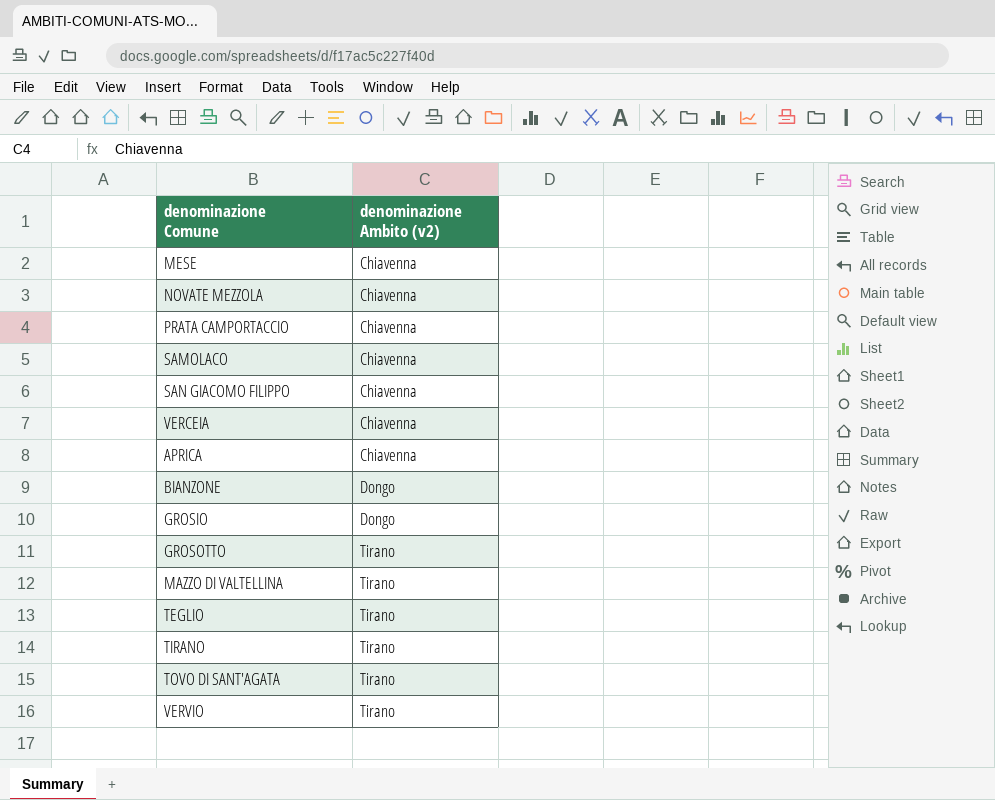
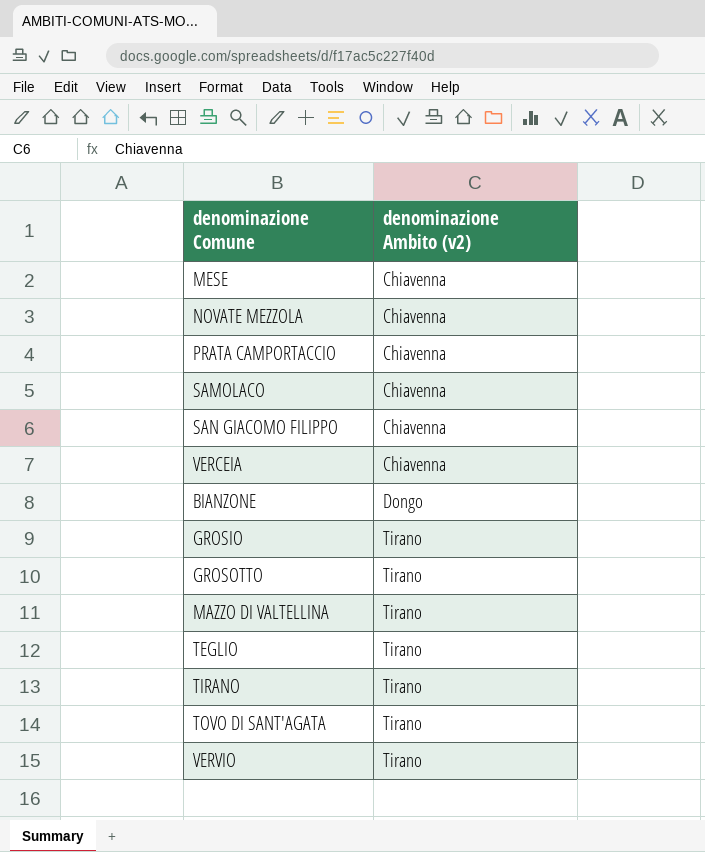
row APRICA: Chiavenna -> none
GROSIO | denominazione Ambito (v2): Dongo -> Tirano

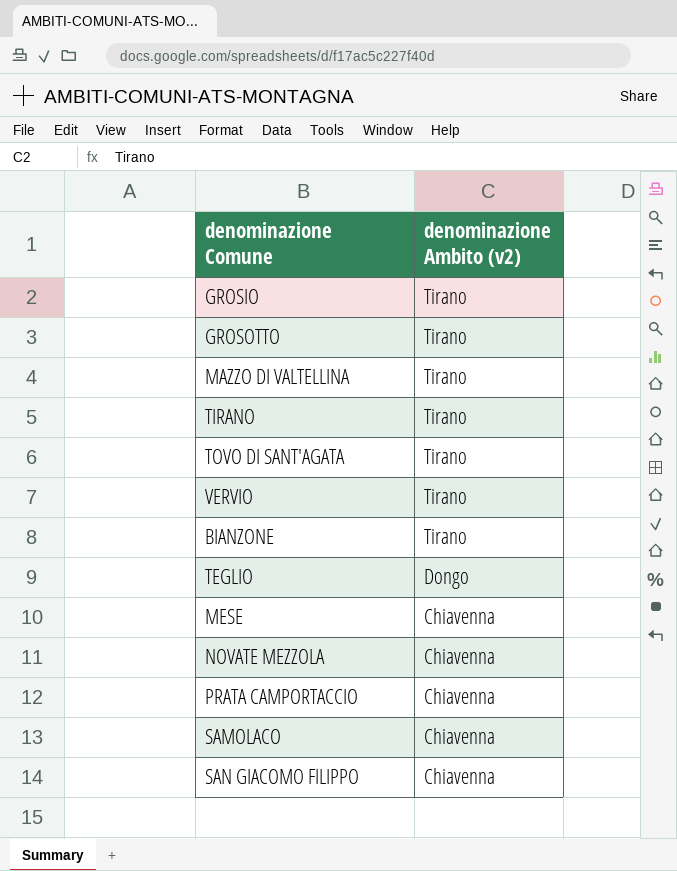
row order: denominazione Ambito (v2) ascending -> denominazione Ambito (v2) descending
row VERCEIA: Chiavenna -> none
BIANZONE | denominazione Ambito (v2): Dongo -> Tirano
TEGLIO | denominazione Ambito (v2): Tirano -> Dongo

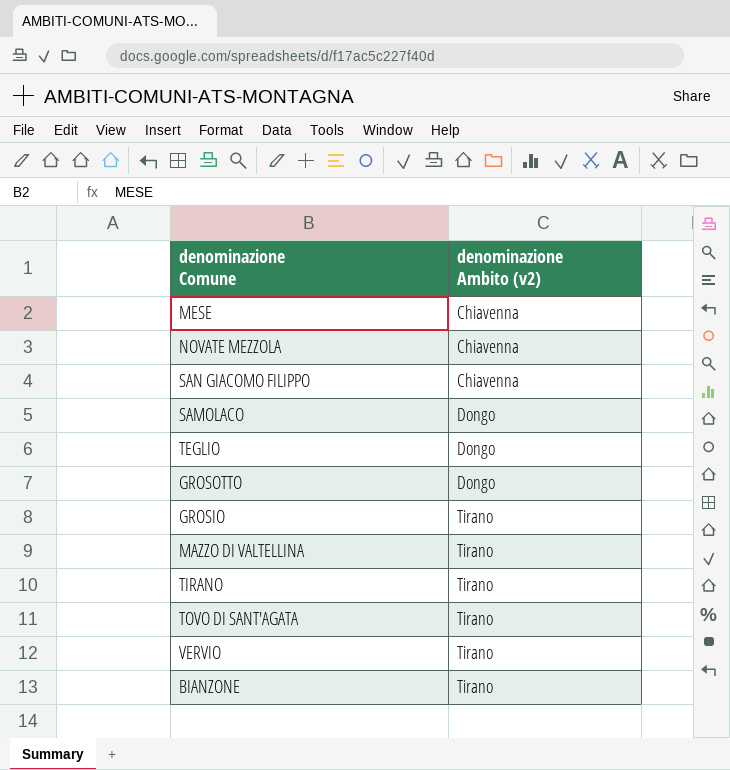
row order: denominazione Ambito (v2) descending -> denominazione Ambito (v2) ascending
row PRATA CAMPORTACCIO: Chiavenna -> none
SAMOLACO | denominazione Ambito (v2): Chiavenna -> Dongo
GROSOTTO | denominazione Ambito (v2): Tirano -> Dongo

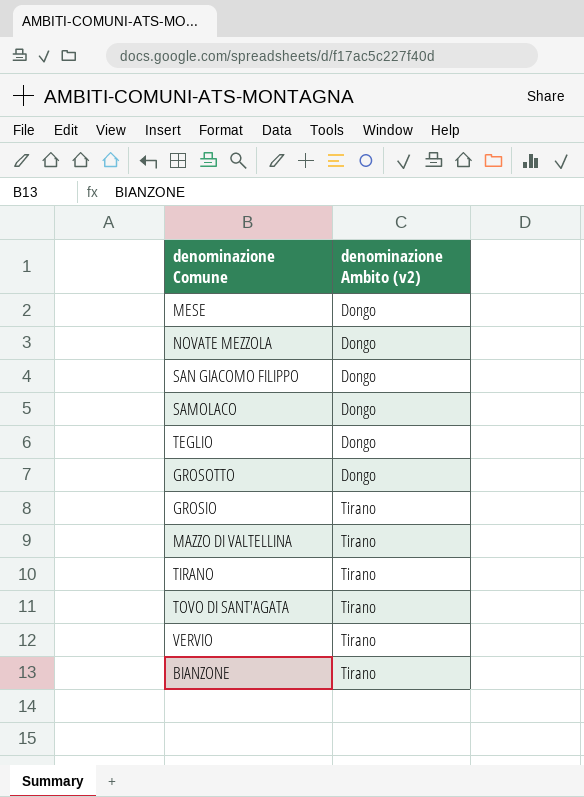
MESE | denominazione Ambito (v2): Chiavenna -> Dongo
NOVATE MEZZOLA | denominazione Ambito (v2): Chiavenna -> Dongo
SAN GIACOMO FILIPPO | denominazione Ambito (v2): Chiavenna -> Dongo

